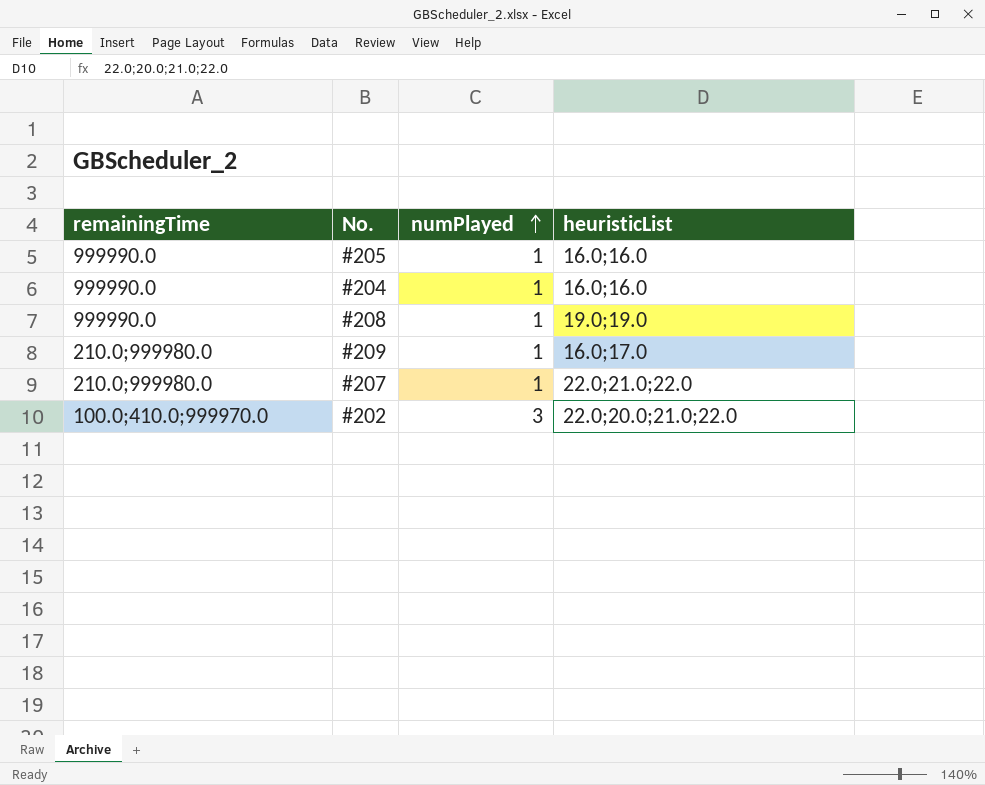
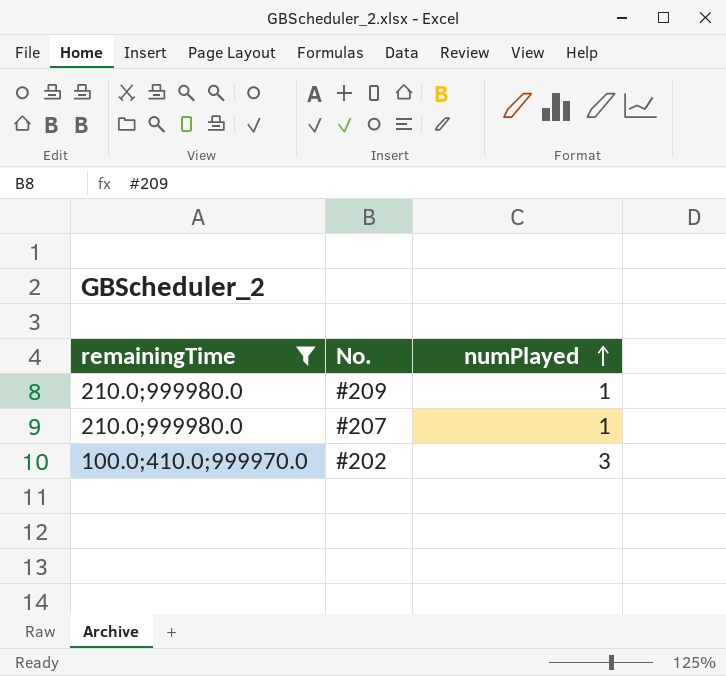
filter: none -> remainingTime != 999990.0
column heuristicList | position: 4 -> none

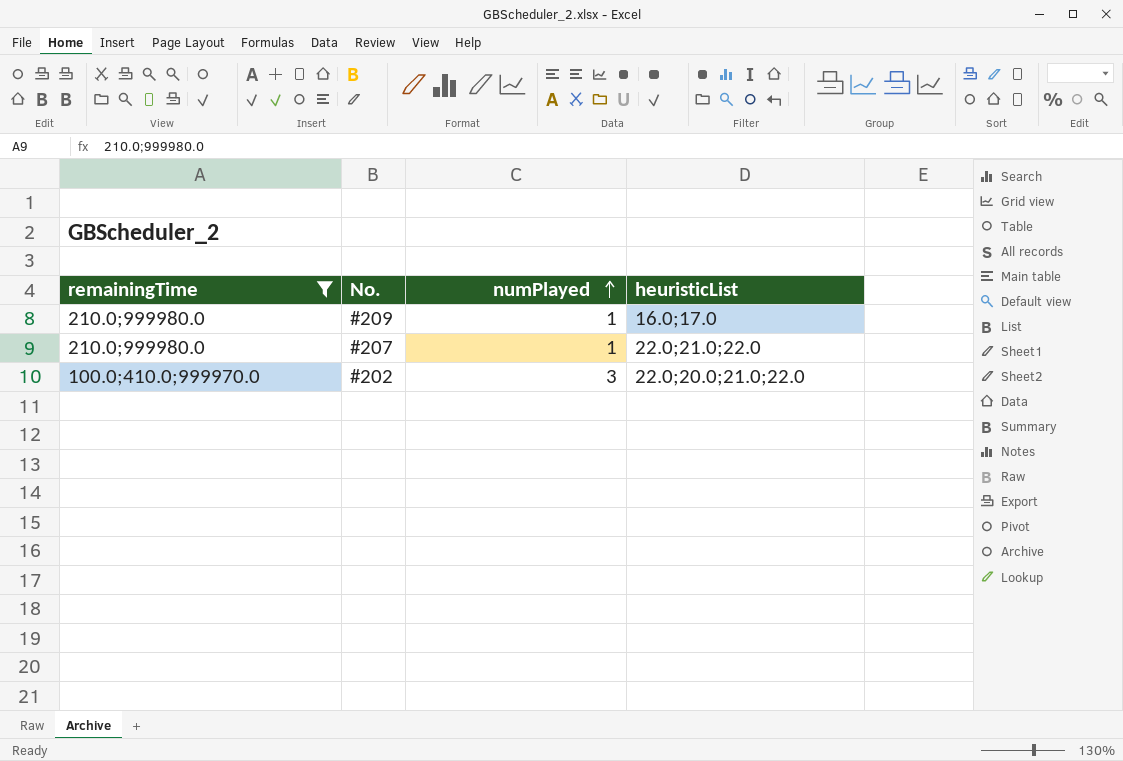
column heuristicList | position: none -> 4

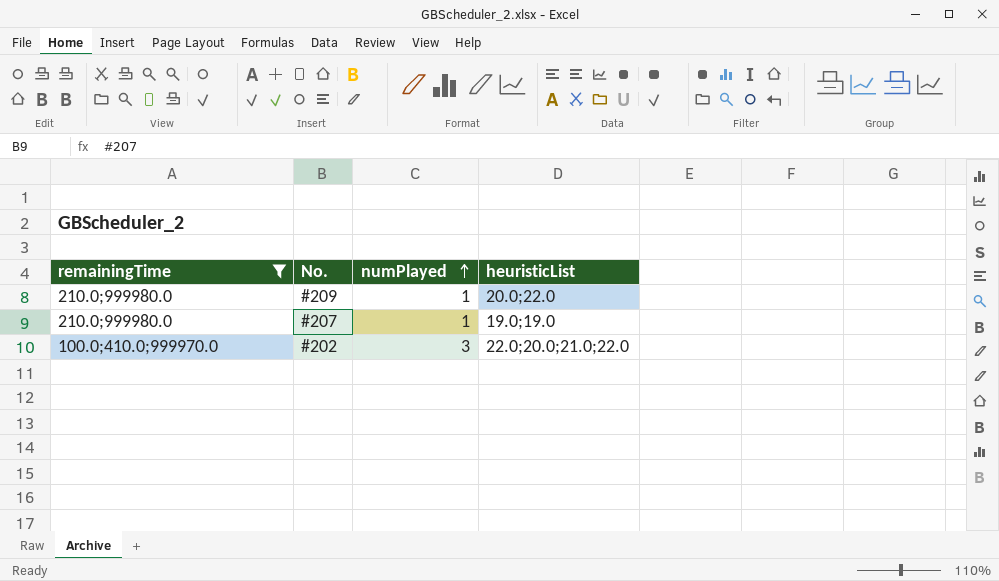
#209 | heuristicList: 16.0;17.0 -> 20.0;22.0
#207 | heuristicList: 22.0;21.0;22.0 -> 19.0;19.0

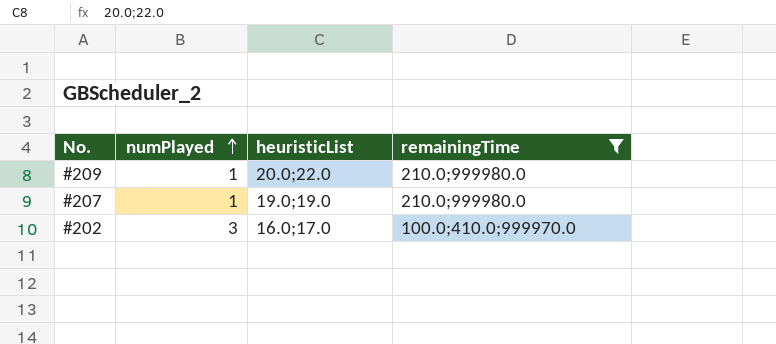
column remainingTime | position: 1 -> 4
#202 | heuristicList: 22.0;20.0;21.0;22.0 -> 16.0;17.0

